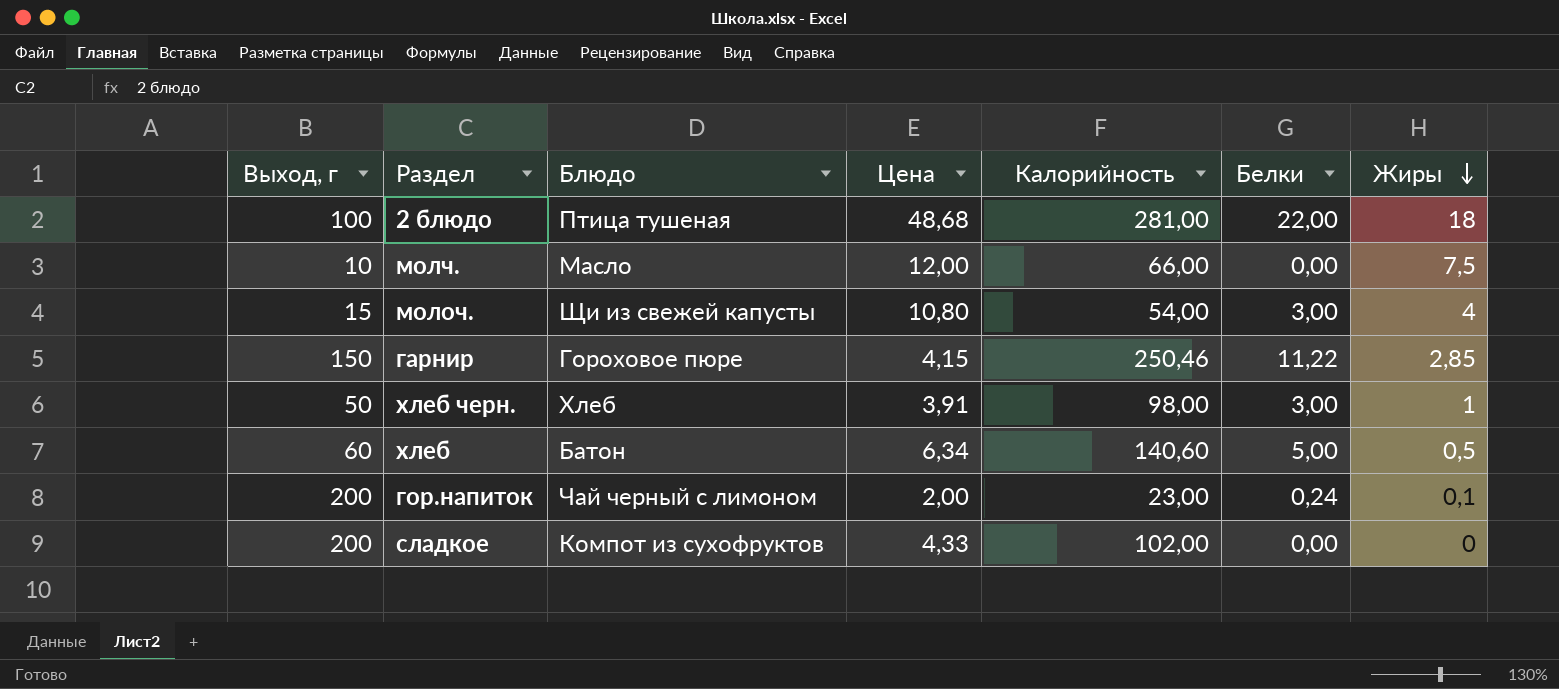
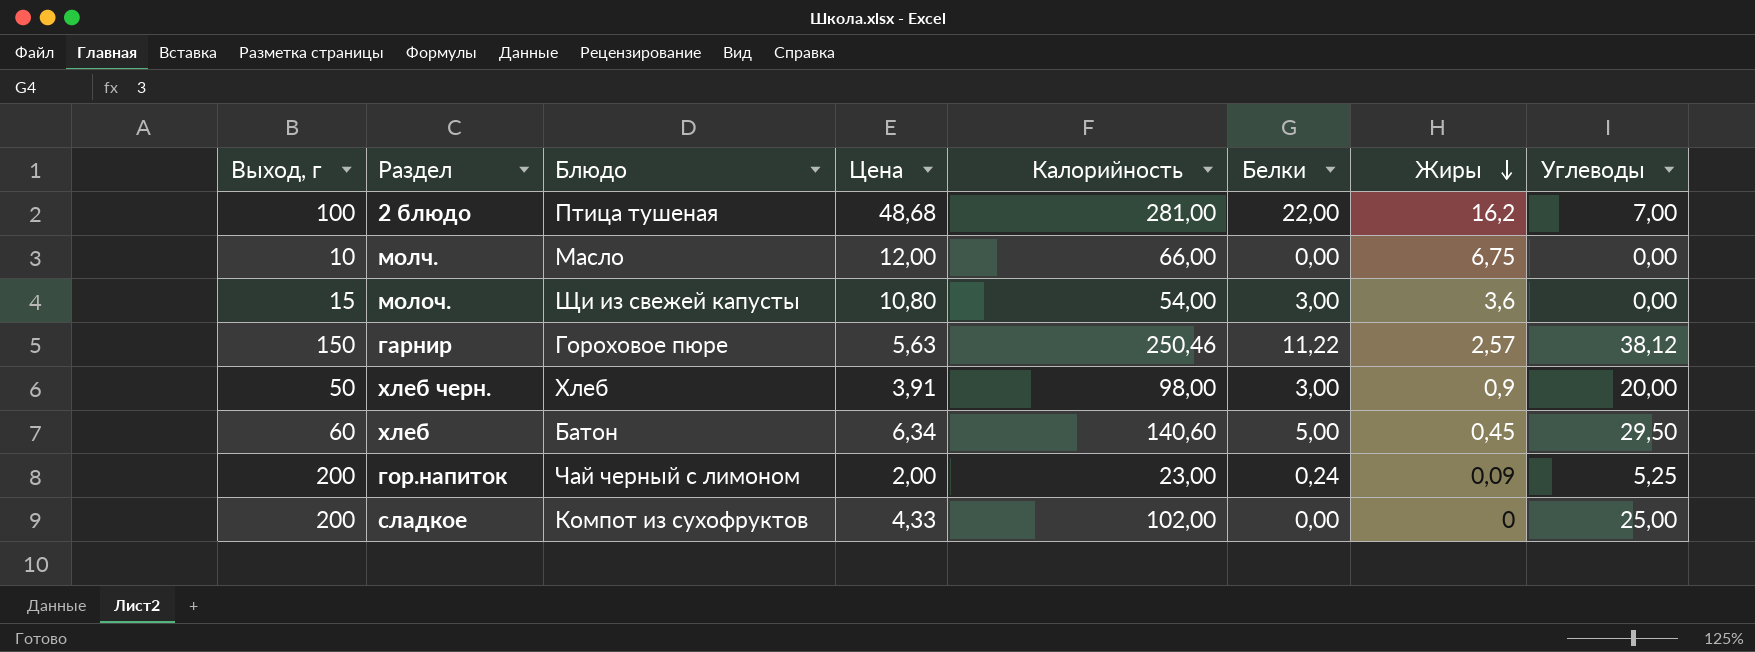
column Углеводы | position: none -> 8
2 блюдо | Жиры: 18 -> 16,2
молч. | Жиры: 7,5 -> 6,75
молоч. | Жиры: 4 -> 3,6
гарнир | Цена: 4,15 -> 5,63
гарнир | Жиры: 2,85 -> 2,57
хлеб черн. | Жиры: 1 -> 0,9
хлеб | Жиры: 0,5 -> 0,45
гор.напиток | Жиры: 0,1 -> 0,09

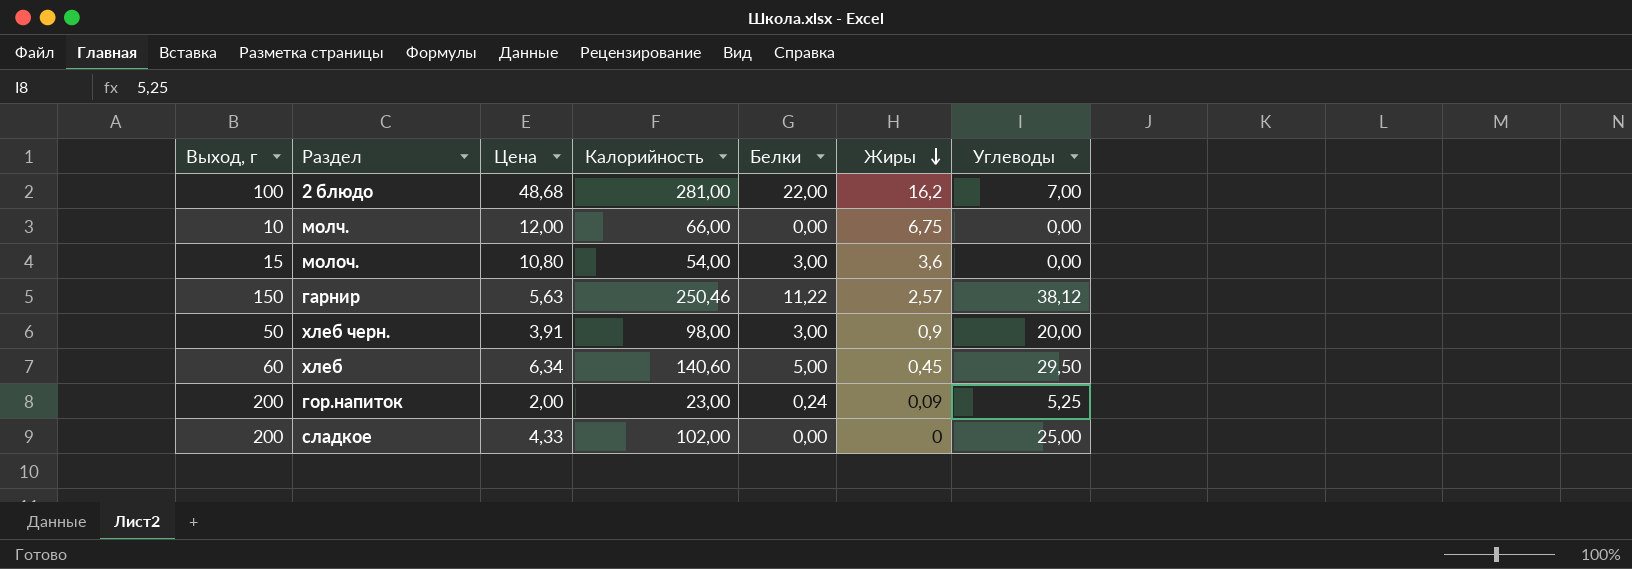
column Блюдо | position: 3 -> none

